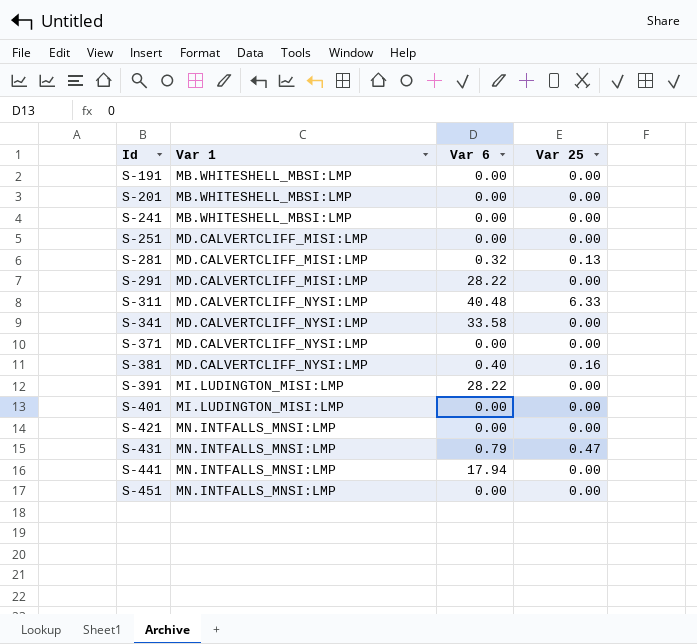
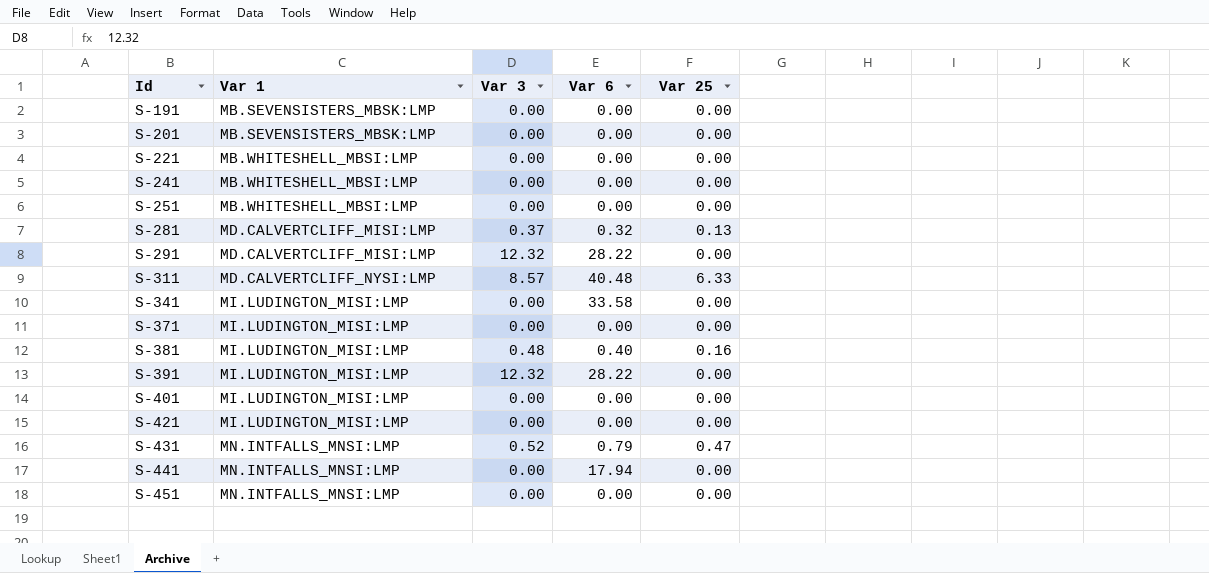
column Var 3 | position: none -> 3
S-191 | Var 1: MB.WHITESHELL_MBSI:LMP -> MB.SEVENSISTERS_MBSK:LMP
S-201 | Var 1: MB.WHITESHELL_MBSI:LMP -> MB.SEVENSISTERS_MBSK:LMP
row S-221: none -> MB.WHITESHELL_MBSI:LMP | 0.00 | 0.00 | 0.00
S-251 | Var 1: MD.CALVERTCLIFF_MISI:LMP -> MB.WHITESHELL_MBSI:LMP
S-341 | Var 1: MD.CALVERTCLIFF_NYSI:LMP -> MI.LUDINGTON_MISI:LMP
S-371 | Var 1: MD.CALVERTCLIFF_NYSI:LMP -> MI.LUDINGTON_MISI:LMP
S-381 | Var 1: MD.CALVERTCLIFF_NYSI:LMP -> MI.LUDINGTON_MISI:LMP
S-421 | Var 1: MN.INTFALLS_MNSI:LMP -> MI.LUDINGTON_MISI:LMP

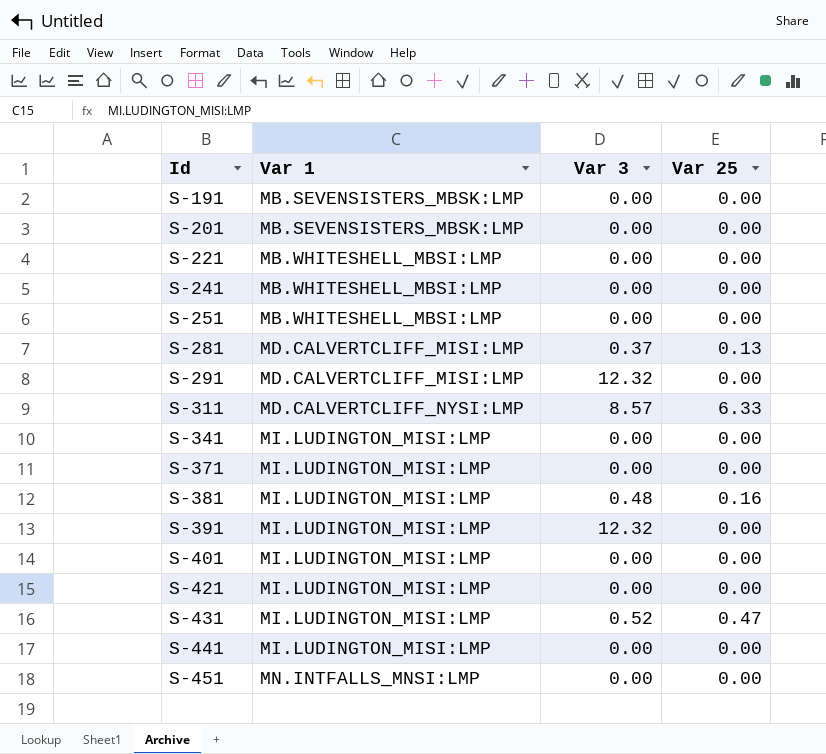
column Var 6 | position: 4 -> none
S-431 | Var 1: MN.INTFALLS_MNSI:LMP -> MI.LUDINGTON_MISI:LMP
S-441 | Var 1: MN.INTFALLS_MNSI:LMP -> MI.LUDINGTON_MISI:LMP

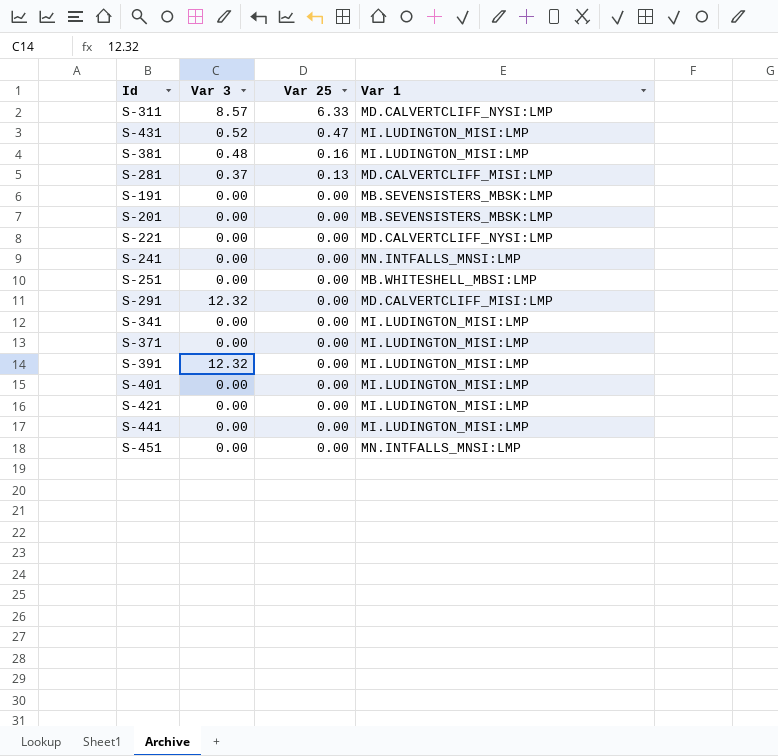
row order: Id ascending -> Var 25 descending
column Var 1 | position: 2 -> 4
S-221 | Var 1: MB.WHITESHELL_MBSI:LMP -> MD.CALVERTCLIFF_NYSI:LMP
S-241 | Var 1: MB.WHITESHELL_MBSI:LMP -> MN.INTFALLS_MNSI:LMP

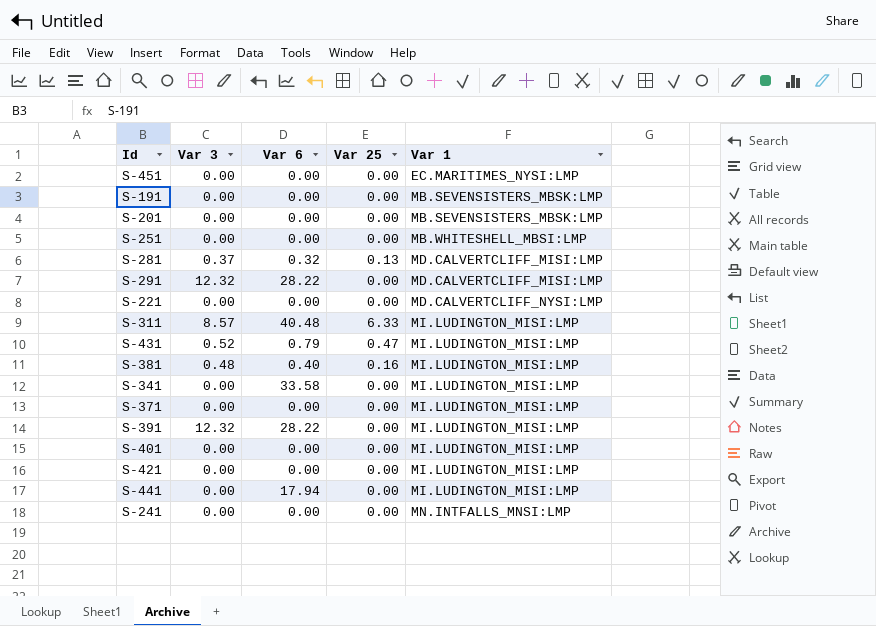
row order: Var 25 descending -> Var 1 ascending
column Var 6 | position: none -> 3
S-451 | Var 1: MN.INTFALLS_MNSI:LMP -> EC.MARITIMES_NYSI:LMP
S-311 | Var 1: MD.CALVERTCLIFF_NYSI:LMP -> MI.LUDINGTON_MISI:LMP

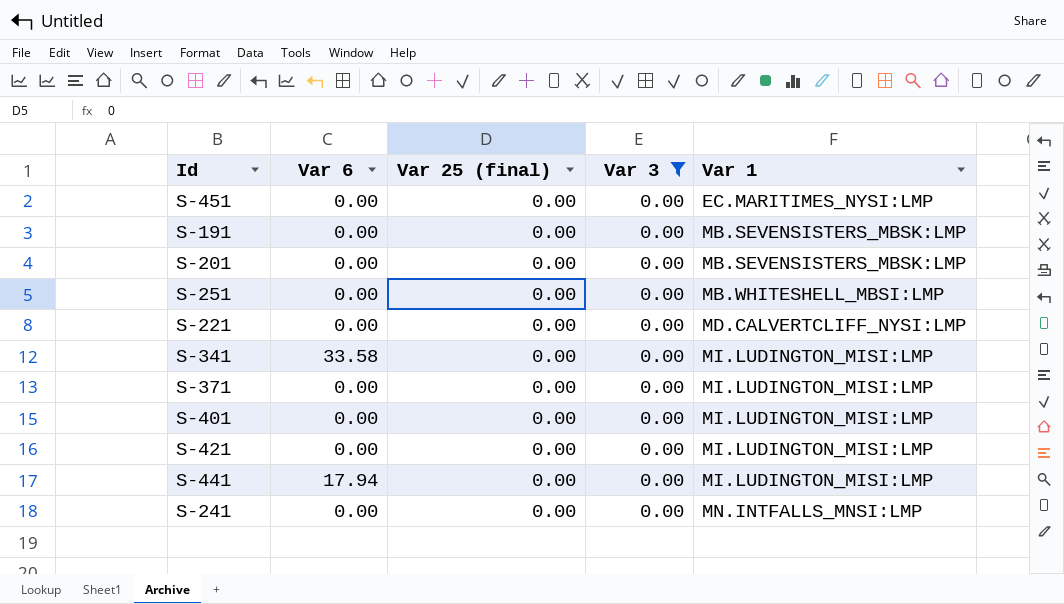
filter: none -> Var 3 = 0.00
column name: Var 25 -> Var 25 (final)
column Var 3 | position: 2 -> 4

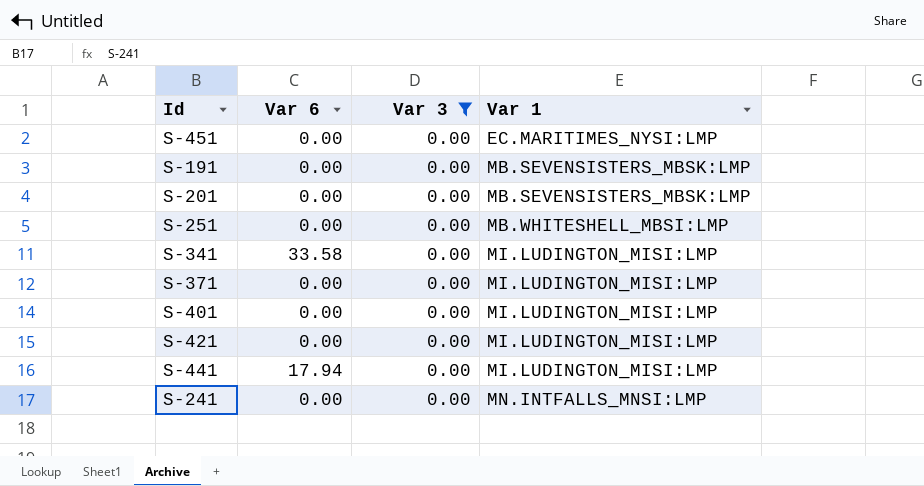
column Var 25 (final) | position: 3 -> none
row S-221: 0.00 | 0.00 | 0.00 | MD.CALVERTCLIFF_NYSI:LMP -> none

